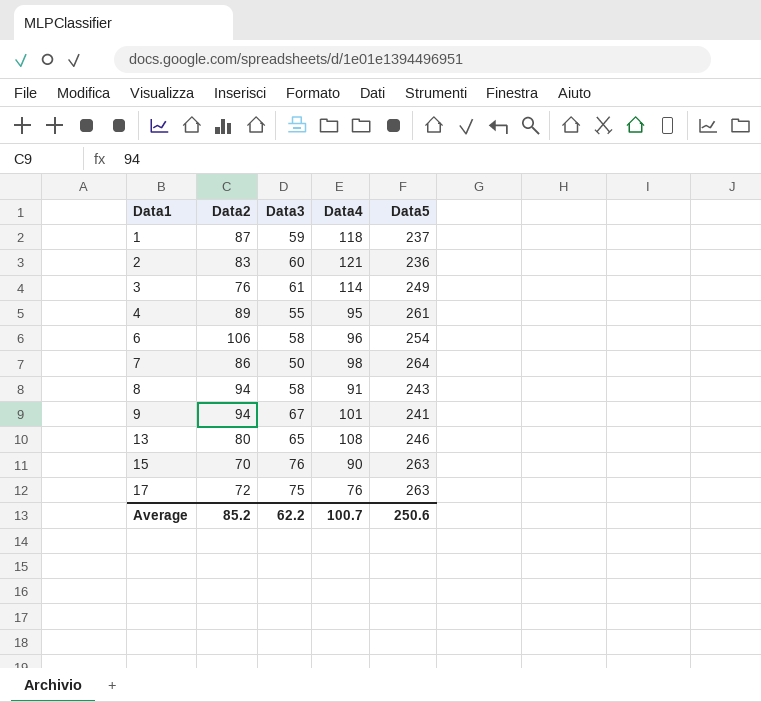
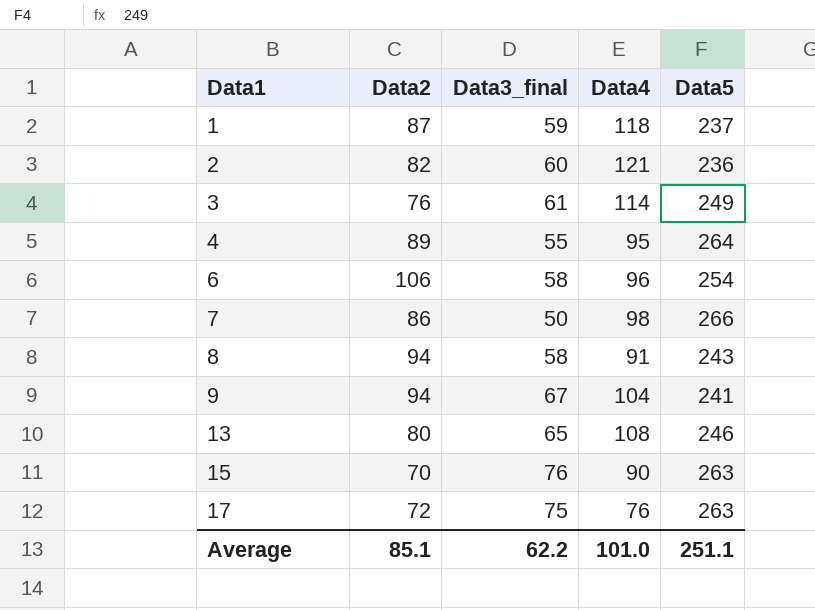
column name: Data3 -> Data3_final
2 | Data2: 83 -> 82
4 | Data5: 261 -> 264
7 | Data5: 264 -> 266
9 | Data4: 101 -> 104
Average | Data2: 85.2 -> 85.1
Average | Data4: 100.7 -> 101.0
Average | Data5: 250.6 -> 251.1

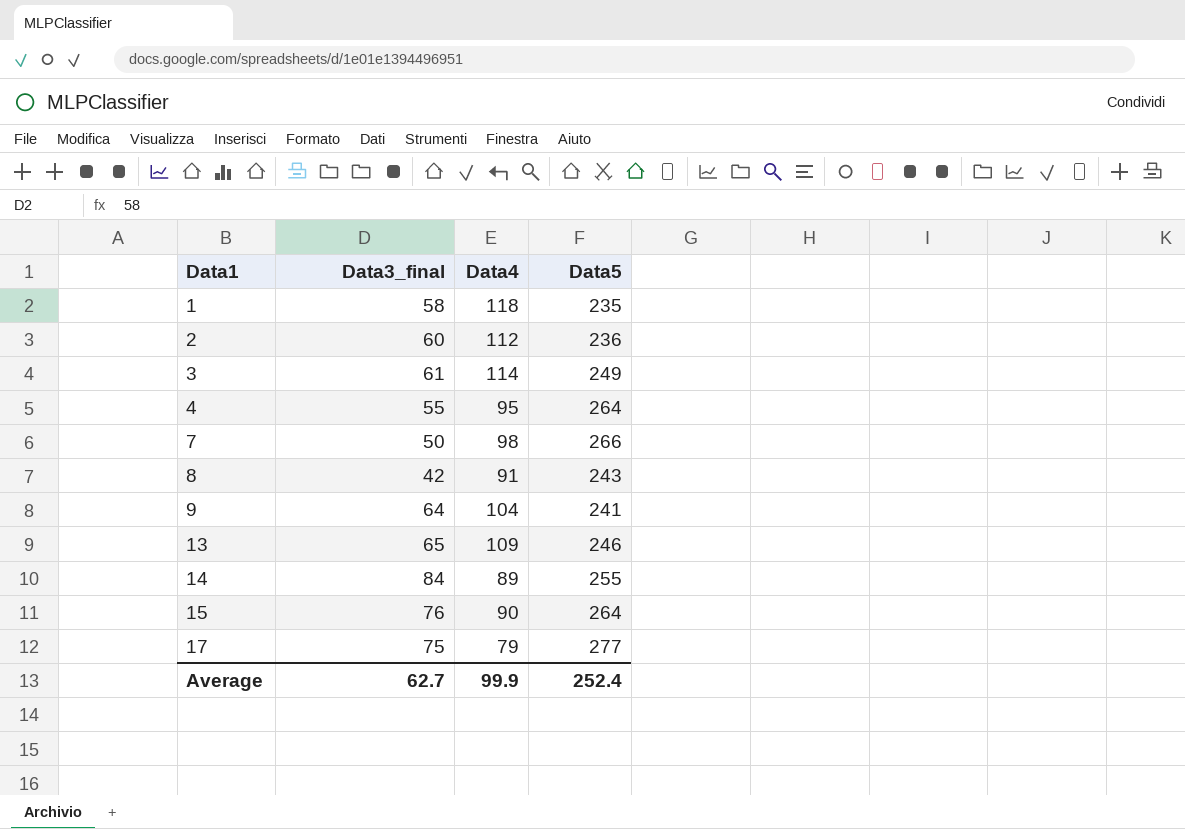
column Data2 | position: 2 -> none
row 6: 106 | 58 | 96 | 254 -> none
1 | Data3_final: 59 -> 58
1 | Data5: 237 -> 235
2 | Data4: 121 -> 112
8 | Data3_final: 58 -> 42
9 | Data3_final: 67 -> 64
13 | Data4: 108 -> 109
row 14: none -> 84 | 89 | 255
15 | Data5: 263 -> 264
17 | Data4: 76 -> 79
17 | Data5: 263 -> 277
Average | Data3_final: 62.2 -> 62.7
Average | Data4: 101.0 -> 99.9
Average | Data5: 251.1 -> 252.4

